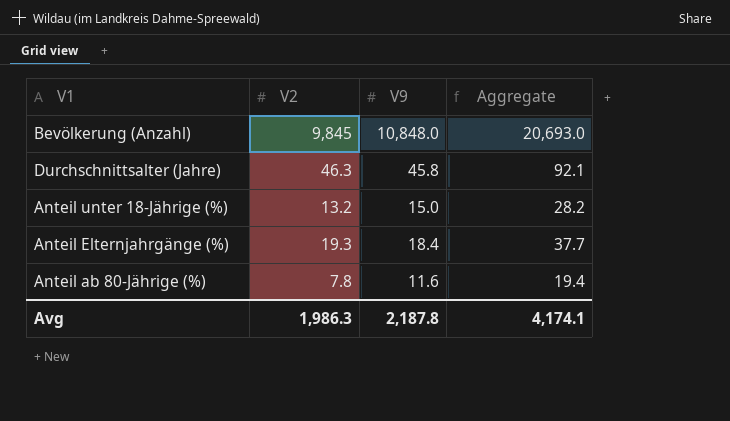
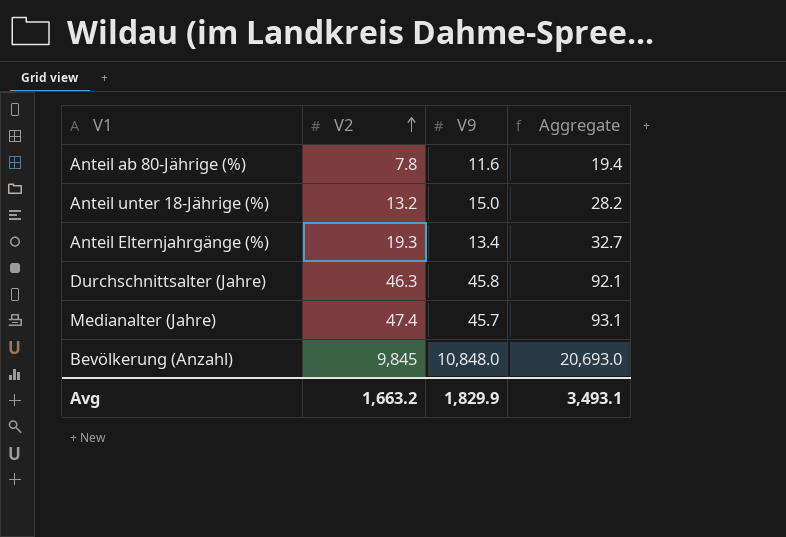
row order: none -> V2 ascending
Anteil Elternjahrgänge (%) | V9: 18.4 -> 13.4
Anteil Elternjahrgänge (%) | Aggregate: 37.7 -> 32.7
row Medianalter (Jahre): none -> 47.4 | 45.7 | 93.1
Avg | V2: 1,986.3 -> 1,663.2
Avg | V9: 2,187.8 -> 1,829.9
Avg | Aggregate: 4,174.1 -> 3,493.1

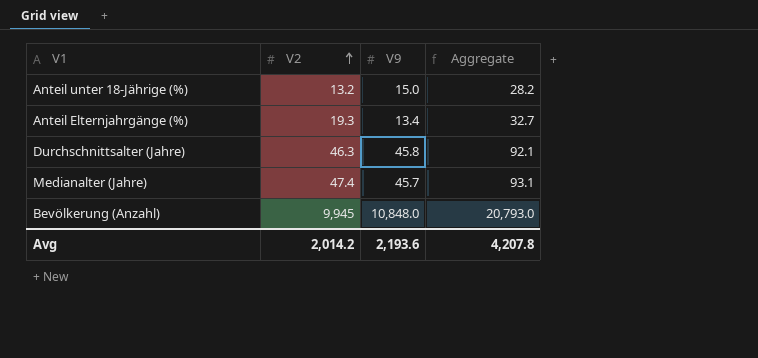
row Anteil ab 80-Jährige (%): 7.8 | 11.6 | 19.4 -> none
Bevölkerung (Anzahl) | V2: 9,845 -> 9,945
Bevölkerung (Anzahl) | Aggregate: 20,693.0 -> 20,793.0
Avg | V2: 1,663.2 -> 2,014.2
Avg | V9: 1,829.9 -> 2,193.6
Avg | Aggregate: 3,493.1 -> 4,207.8

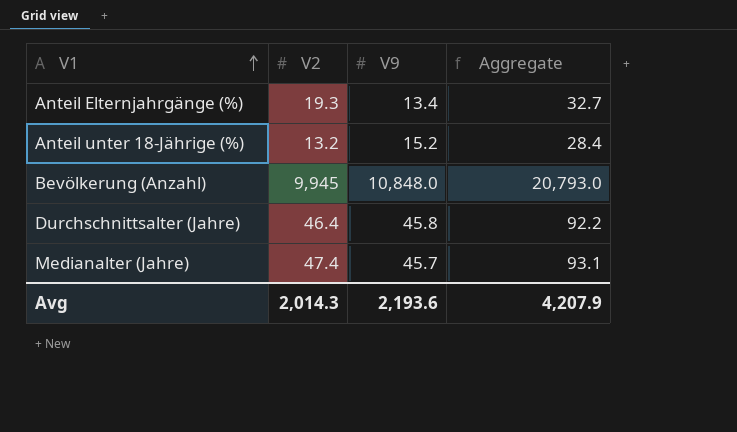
row order: V2 ascending -> V1 ascending
Anteil unter 18-Jährige (%) | V9: 15.0 -> 15.2
Anteil unter 18-Jährige (%) | Aggregate: 28.2 -> 28.4
Durchschnittsalter (Jahre) | V2: 46.3 -> 46.4
Durchschnittsalter (Jahre) | Aggregate: 92.1 -> 92.2
Avg | V2: 2,014.2 -> 2,014.3
Avg | Aggregate: 4,207.8 -> 4,207.9

